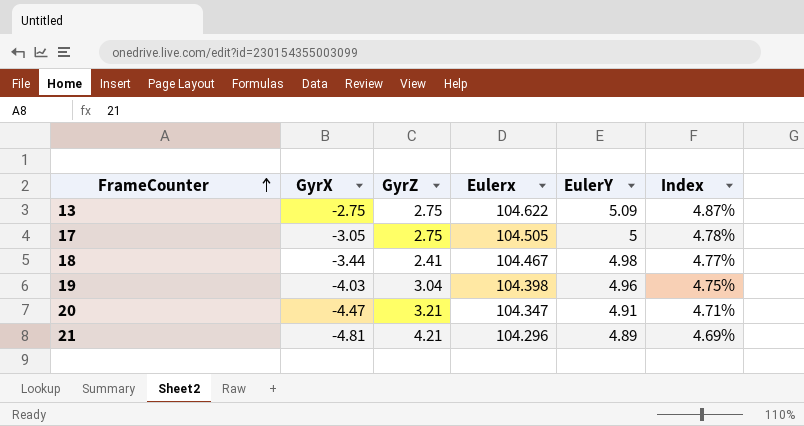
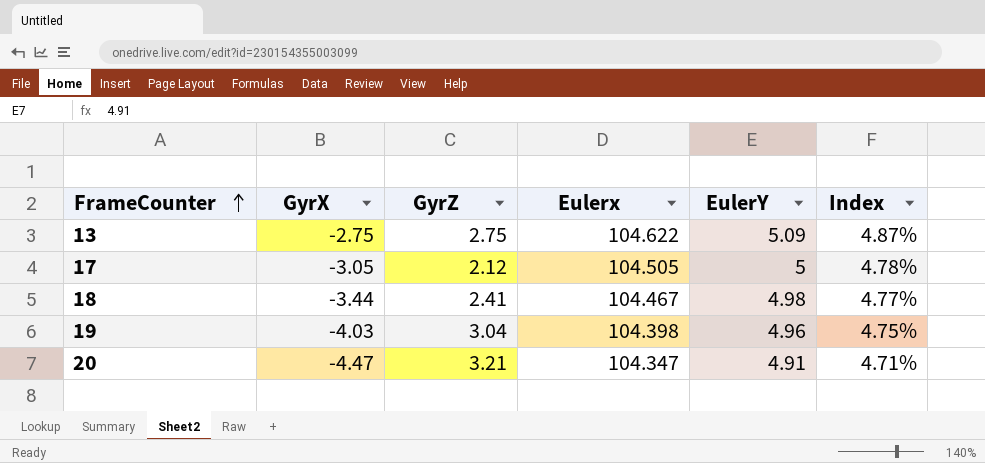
row 21: -4.81 | 4.21 | 104.296 | 4.89 | 4.69% -> none
17 | GyrZ: 2.75 -> 2.12

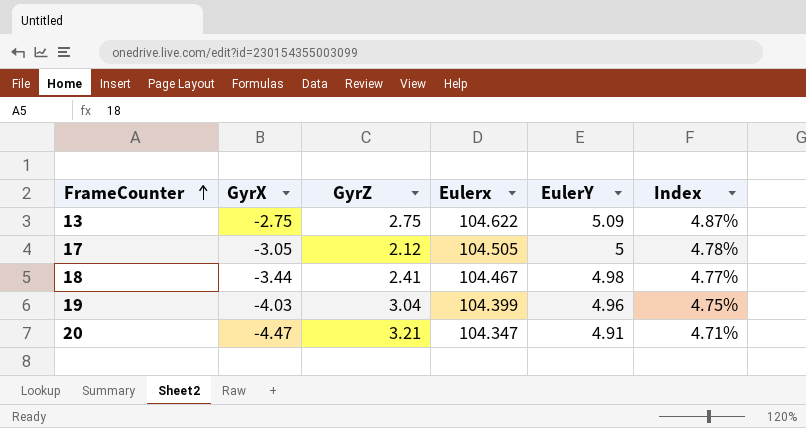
19 | Eulerx: 104.398 -> 104.399

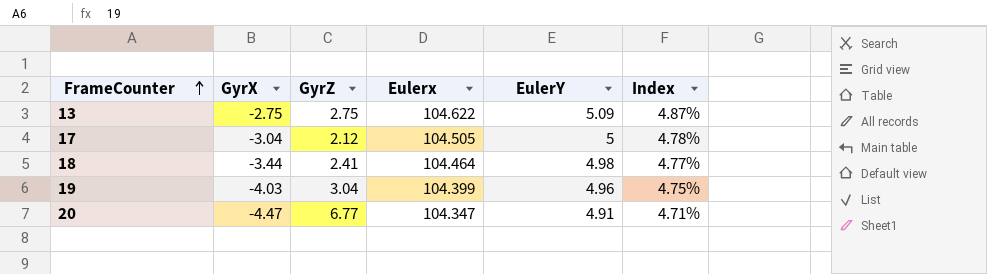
17 | GyrX: -3.05 -> -3.04
18 | Eulerx: 104.467 -> 104.464
20 | GyrZ: 3.21 -> 6.77

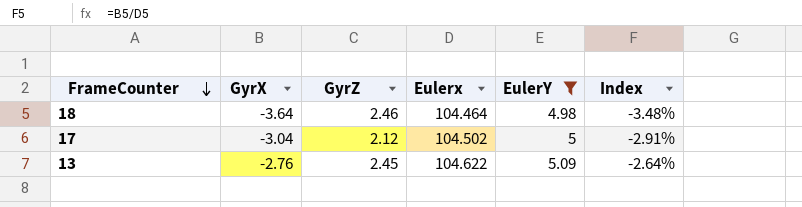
filter: none -> EulerY >= 4.98
row order: FrameCounter ascending -> FrameCounter descending
column Index | formula: [EulerY] / [Eulerx] -> [GyrX] / [Eulerx]
18 | GyrX: -3.44 -> -3.64
18 | GyrZ: 2.41 -> 2.46
17 | Eulerx: 104.505 -> 104.502
13 | GyrX: -2.75 -> -2.76
13 | GyrZ: 2.75 -> 2.45

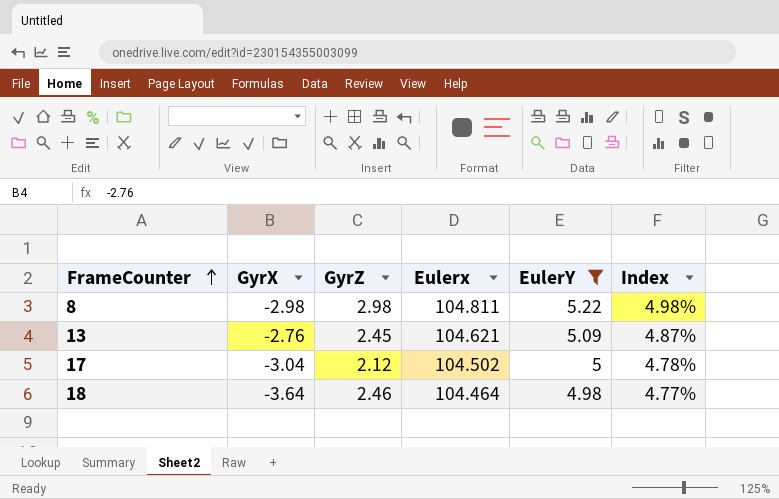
row order: FrameCounter descending -> FrameCounter ascending
column Index | formula: [GyrX] / [Eulerx] -> [EulerY] / [Eulerx]
row 8: none -> -2.98 | 2.98 | 104.811 | 5.22 | 4.98%
13 | Eulerx: 104.622 -> 104.621

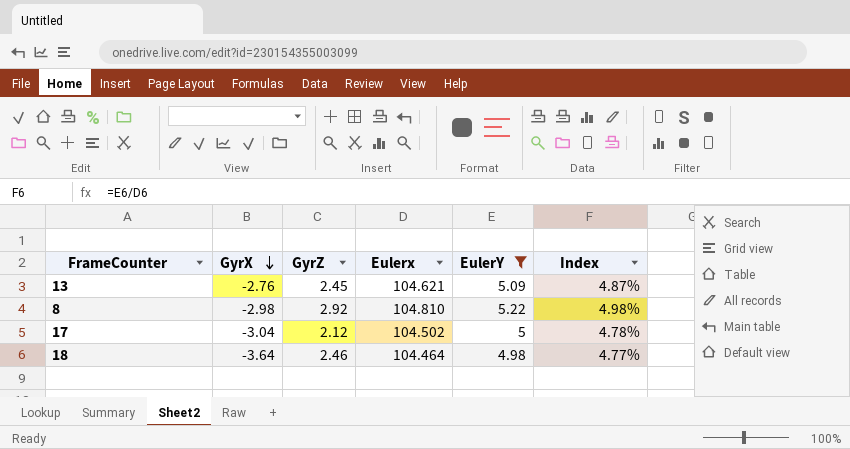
row order: FrameCounter ascending -> GyrX descending
8 | GyrZ: 2.98 -> 2.92
8 | Eulerx: 104.811 -> 104.810

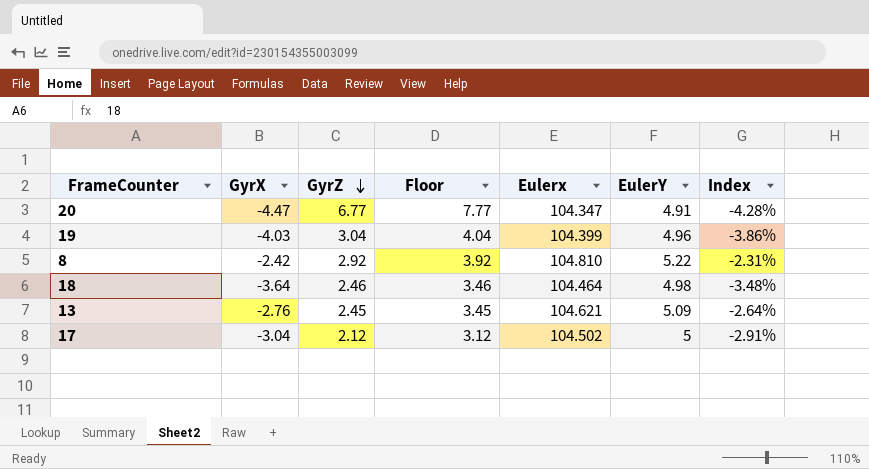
filter: EulerY >= 4.98 -> none
row order: GyrX descending -> GyrZ descending
column Floor | formula: none -> [GyrZ] + 1
column Index | formula: [EulerY] / [Eulerx] -> [GyrX] / [Eulerx]
8 | GyrX: -2.98 -> -2.42

